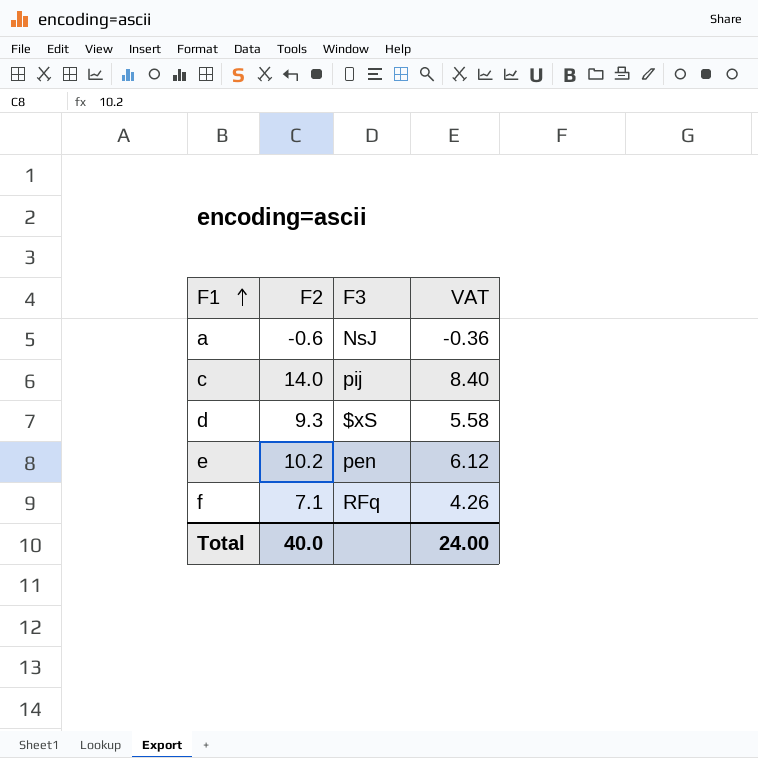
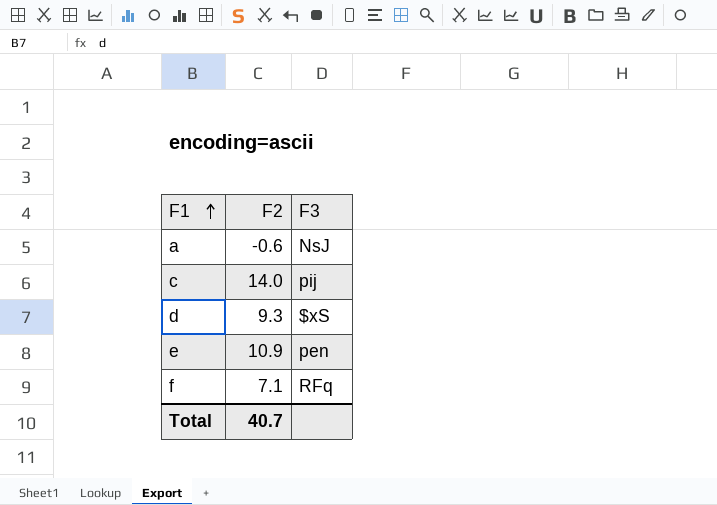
column VAT | formula: [F2] * 0.6 -> none
e | F2: 10.2 -> 10.9
Total | F2: 40.0 -> 40.7

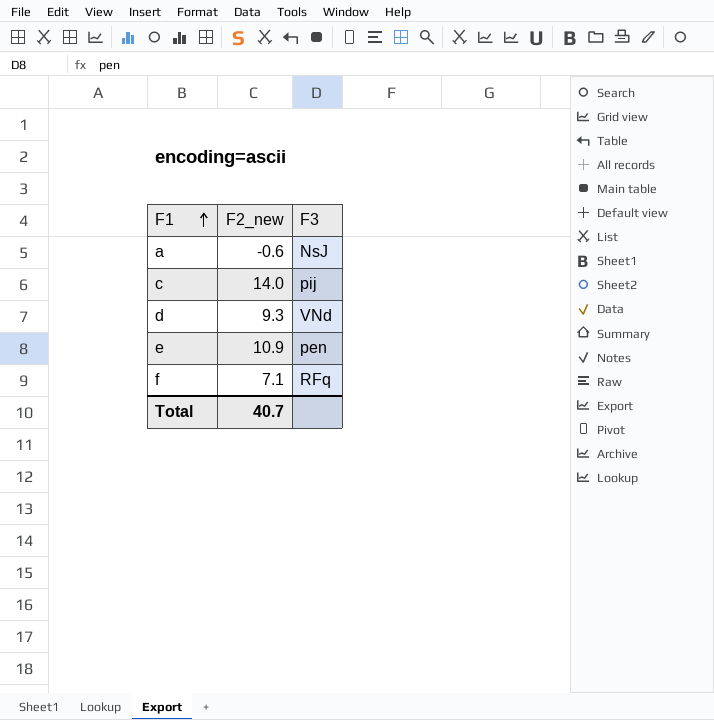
column name: F2 -> F2_new
d | F3: $xS -> VNd

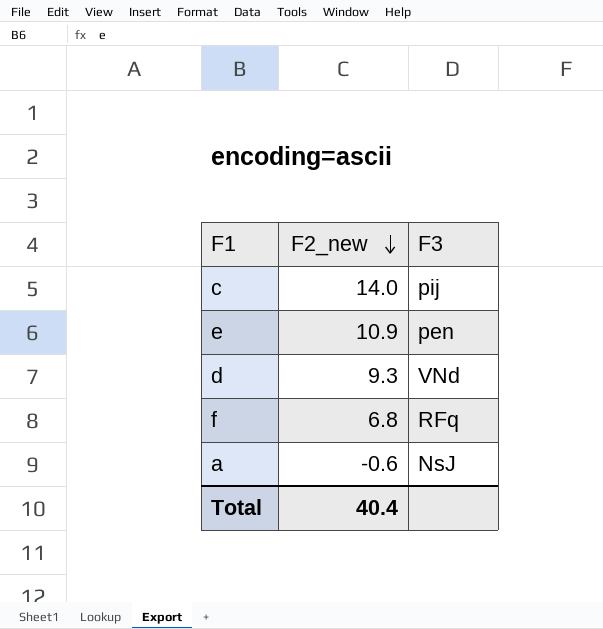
row order: F1 ascending -> F2_new descending
f | F2_new: 7.1 -> 6.8
Total | F2_new: 40.7 -> 40.4

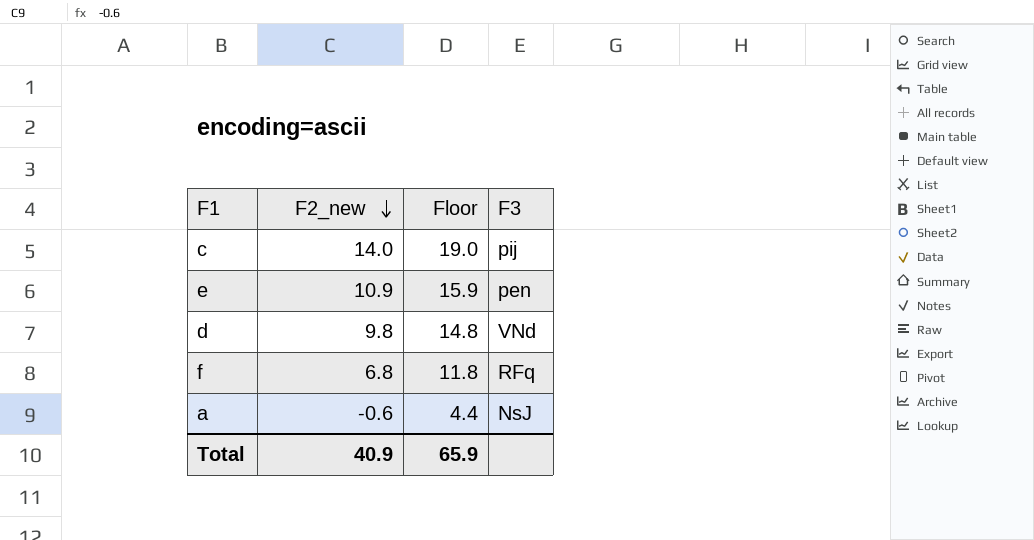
column Floor | formula: none -> [F2_new] + 5
d | F2_new: 9.3 -> 9.8
Total | F2_new: 40.4 -> 40.9

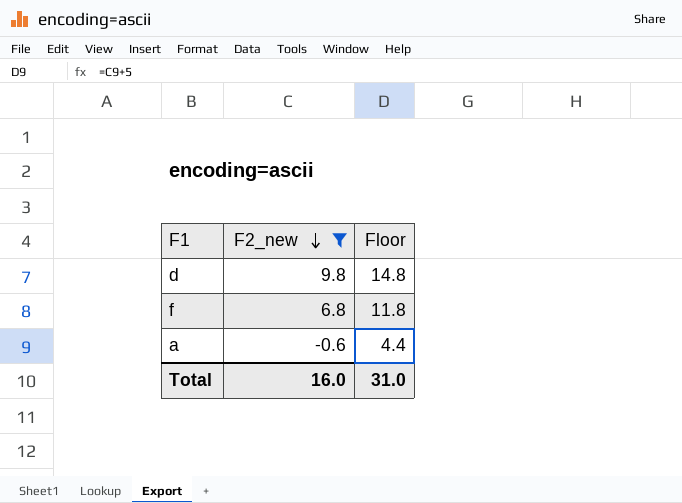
filter: none -> F2_new <= 9.8
column F3 | position: 4 -> none
Total | F2_new: 40.9 -> 16.0
Total | Floor: 65.9 -> 31.0

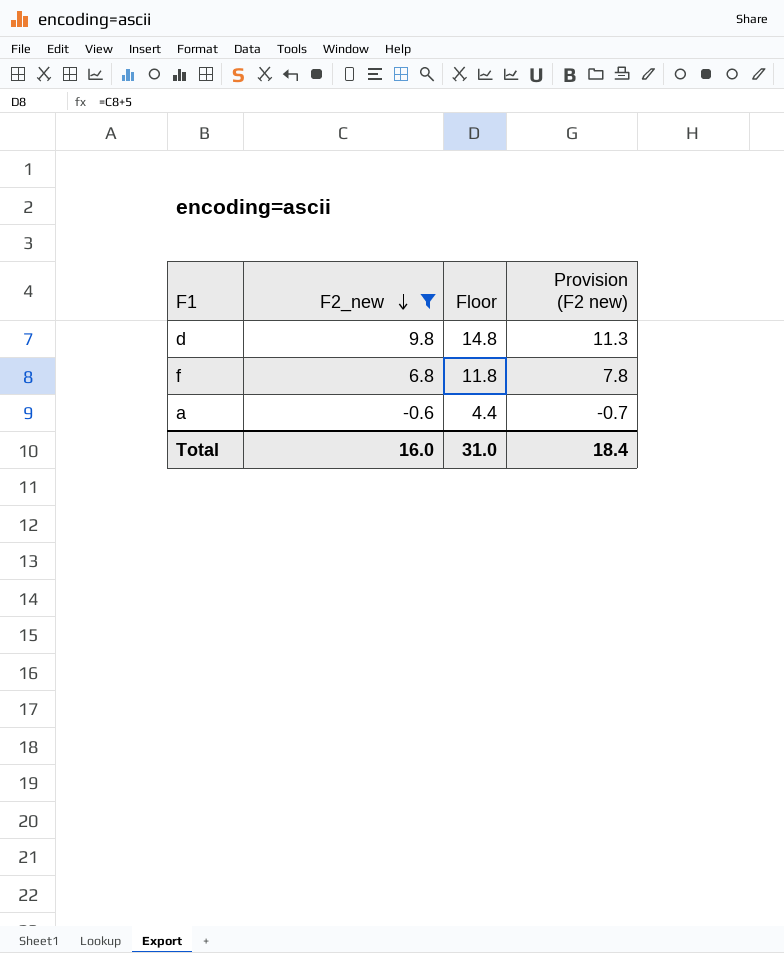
column Provision (F2 new) | formula: none -> [F2_new] * 1.15

